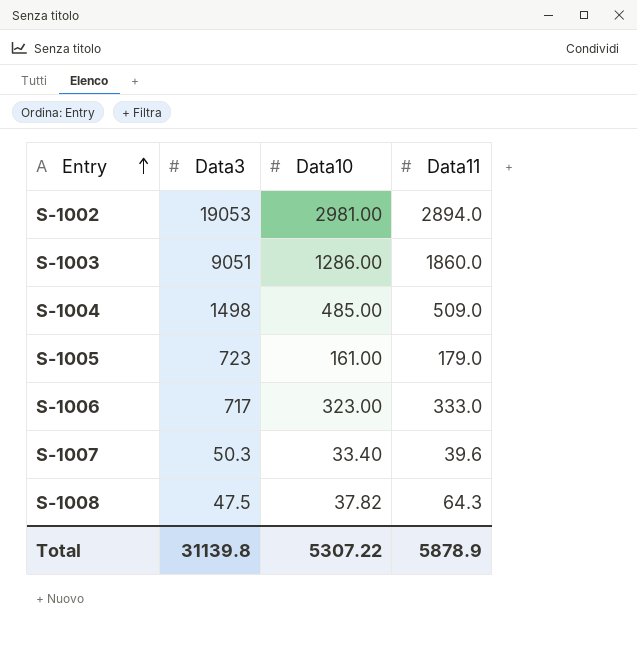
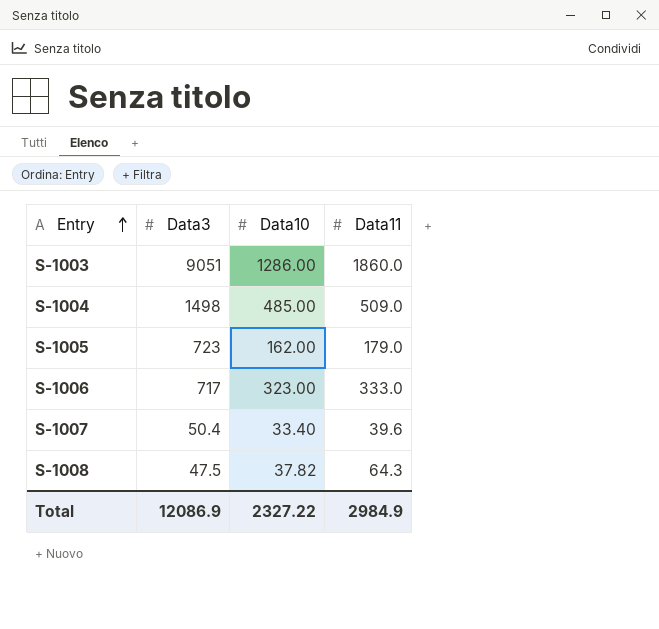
row S-1002: 19053 | 2981.00 | 2894.0 -> none
S-1005 | Data10: 161.00 -> 162.00
S-1007 | Data3: 50.3 -> 50.4
Total | Data3: 31139.8 -> 12086.9
Total | Data10: 5307.22 -> 2327.22
Total | Data11: 5878.9 -> 2984.9

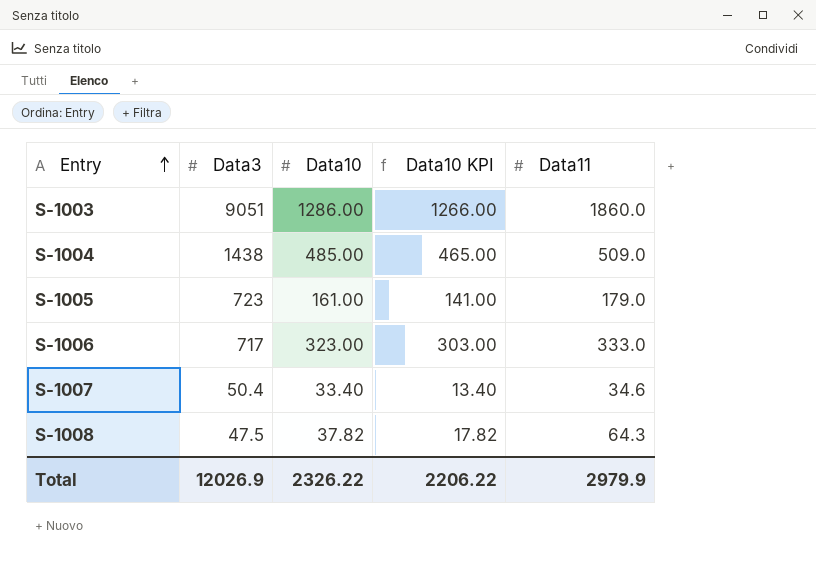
column Data10 KPI | formula: none -> [Data10] - 20
S-1004 | Data3: 1498 -> 1438
S-1005 | Data10: 162.00 -> 161.00
S-1007 | Data11: 39.6 -> 34.6
Total | Data3: 12086.9 -> 12026.9
Total | Data10: 2327.22 -> 2326.22
Total | Data11: 2984.9 -> 2979.9

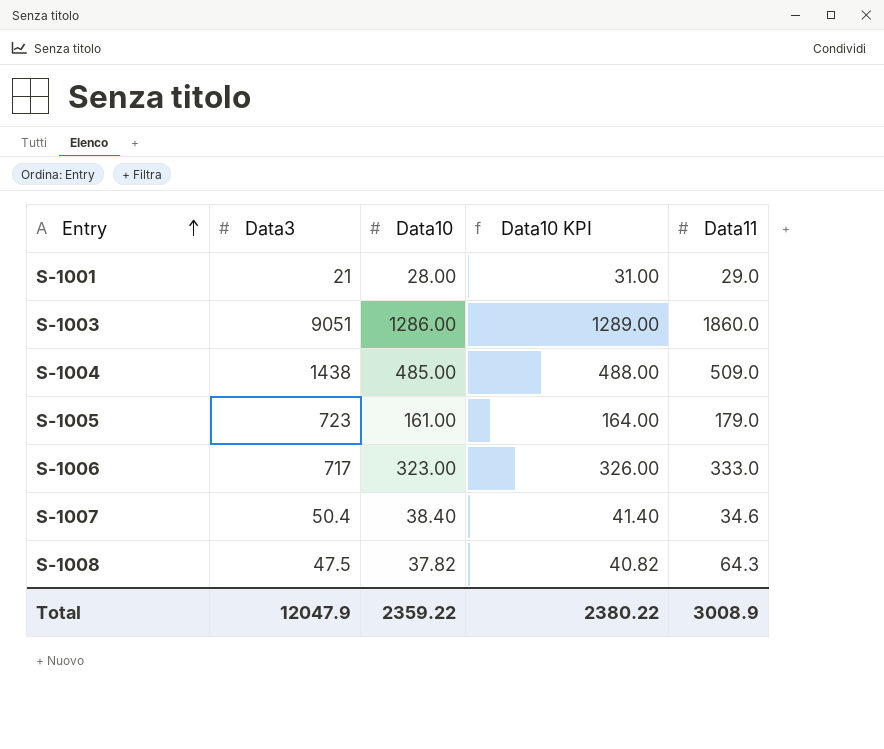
column Data10 KPI | formula: [Data10] - 20 -> [Data10] + 3
row S-1001: none -> 21 | 28.00 | 31.00 | 29.0
S-1007 | Data10: 33.40 -> 38.40
Total | Data3: 12026.9 -> 12047.9
Total | Data10: 2326.22 -> 2359.22
Total | Data10 KPI: 2206.22 -> 2380.22
Total | Data11: 2979.9 -> 3008.9

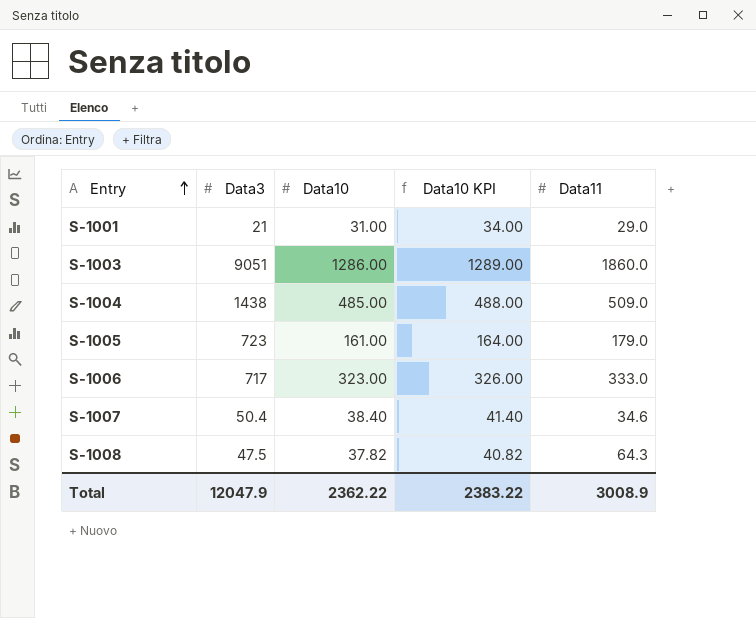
S-1001 | Data10: 28.00 -> 31.00
S-1001 | Data10 KPI: 31.00 -> 34.00
Total | Data10: 2359.22 -> 2362.22
Total | Data10 KPI: 2380.22 -> 2383.22

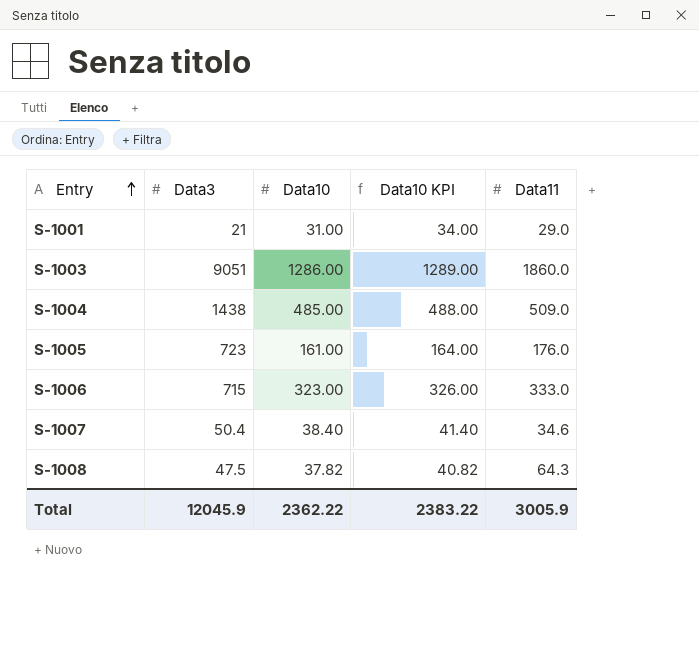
S-1005 | Data11: 179.0 -> 176.0
S-1006 | Data3: 717 -> 715
Total | Data3: 12047.9 -> 12045.9
Total | Data11: 3008.9 -> 3005.9

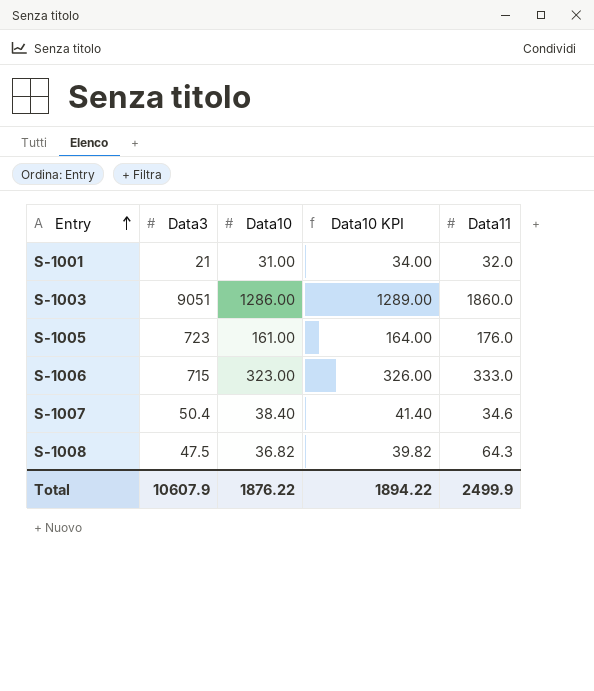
row S-1004: 1438 | 485.00 | 488.00 | 509.0 -> none
S-1001 | Data11: 29.0 -> 32.0
S-1008 | Data10: 37.82 -> 36.82
S-1008 | Data10 KPI: 40.82 -> 39.82
Total | Data3: 12045.9 -> 10607.9
Total | Data10: 2362.22 -> 1876.22
Total | Data10 KPI: 2383.22 -> 1894.22
Total | Data11: 3005.9 -> 2499.9

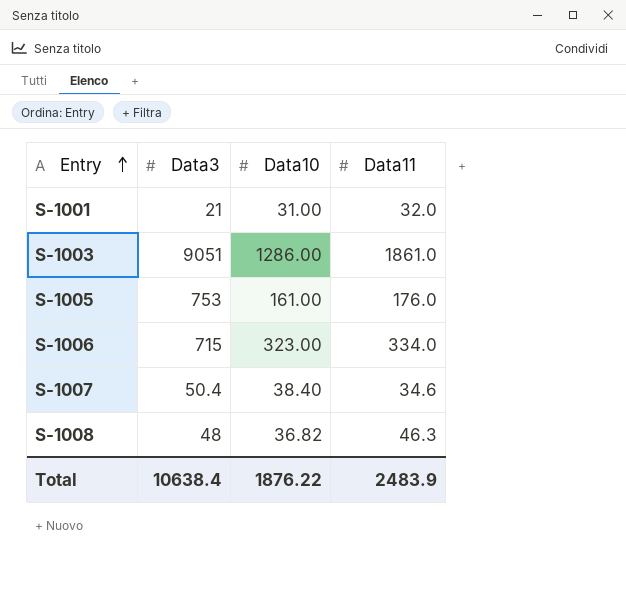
column Data10 KPI | formula: [Data10] + 3 -> none
S-1003 | Data11: 1860.0 -> 1861.0
S-1005 | Data3: 723 -> 753
S-1006 | Data11: 333.0 -> 334.0
S-1008 | Data3: 47.5 -> 48
S-1008 | Data11: 64.3 -> 46.3
Total | Data3: 10607.9 -> 10638.4
Total | Data11: 2499.9 -> 2483.9

